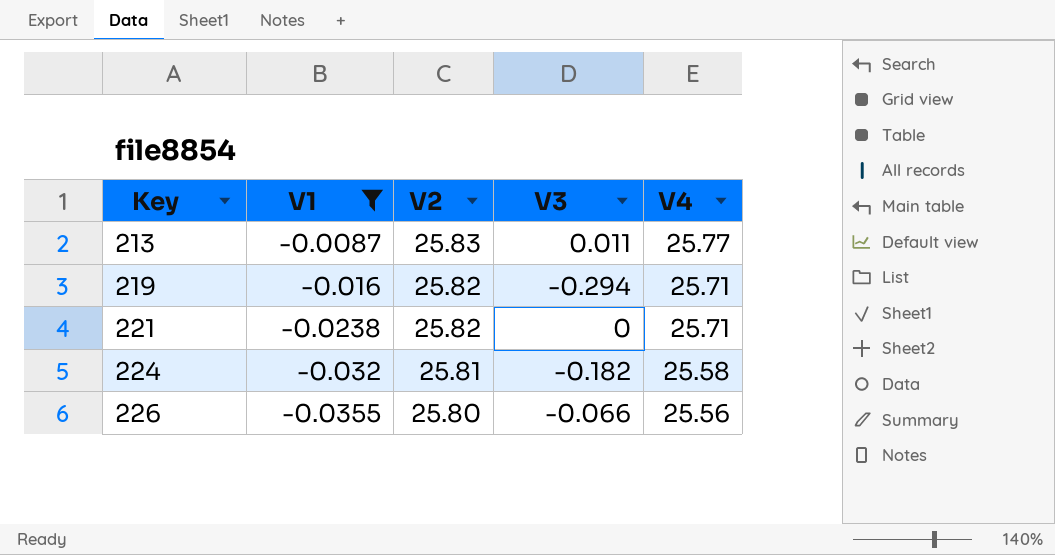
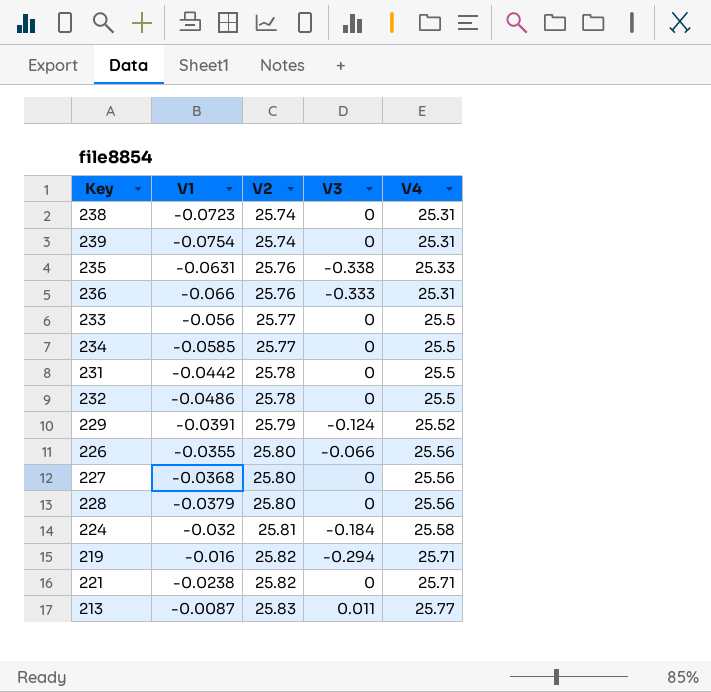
filter: V1 >= -0.0355 -> none
row order: Key ascending -> V2 ascending
224 | V3: -0.182 -> -0.184

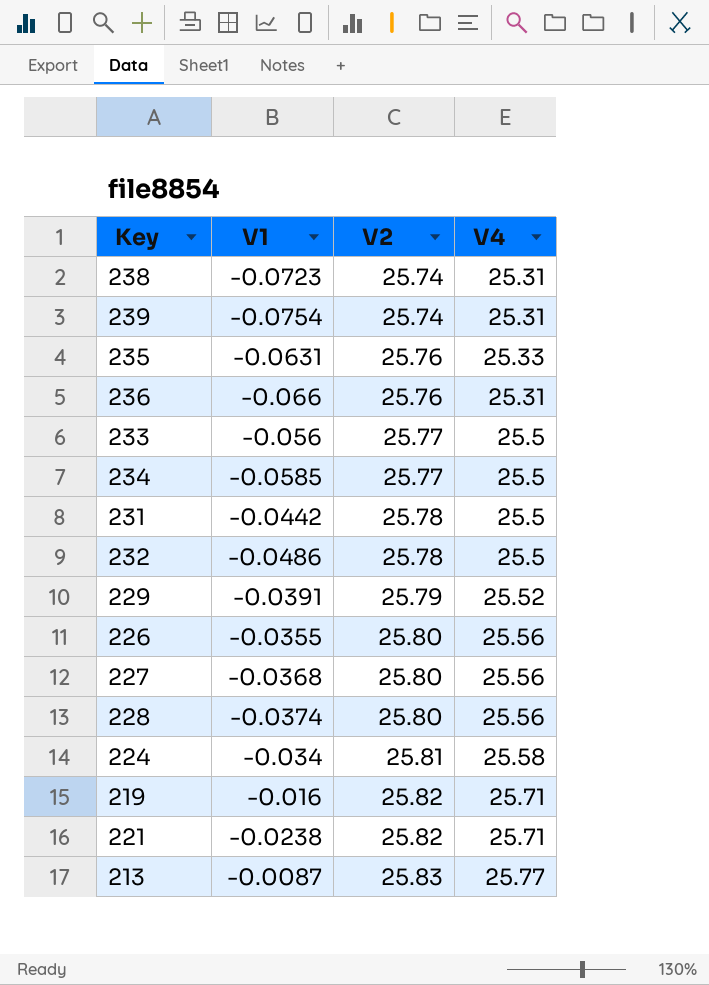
column V3 | position: 4 -> none
228 | V1: -0.0379 -> -0.0374
224 | V1: -0.032 -> -0.034

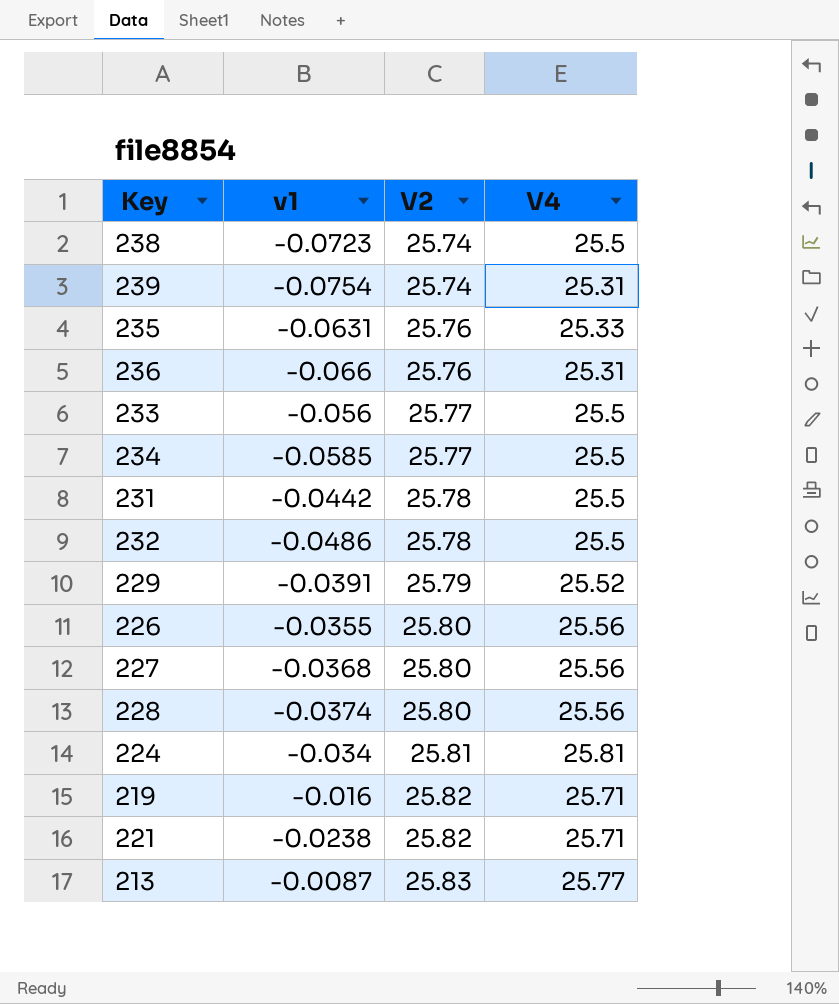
column name: V1 -> v1
238 | V4: 25.31 -> 25.5
224 | V4: 25.58 -> 25.81

